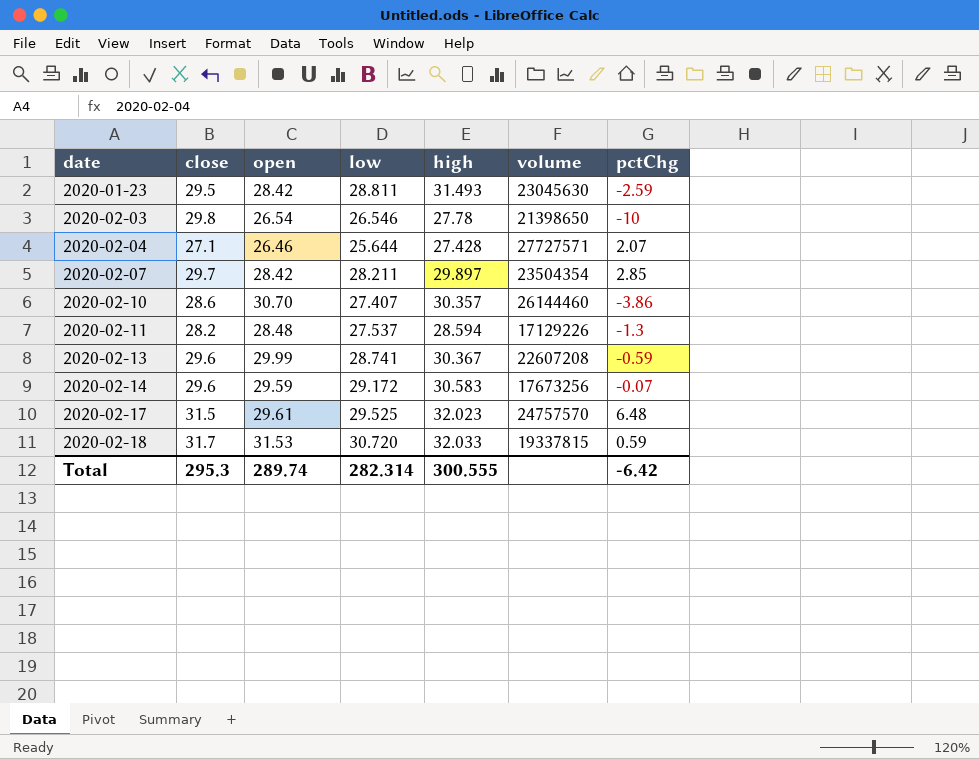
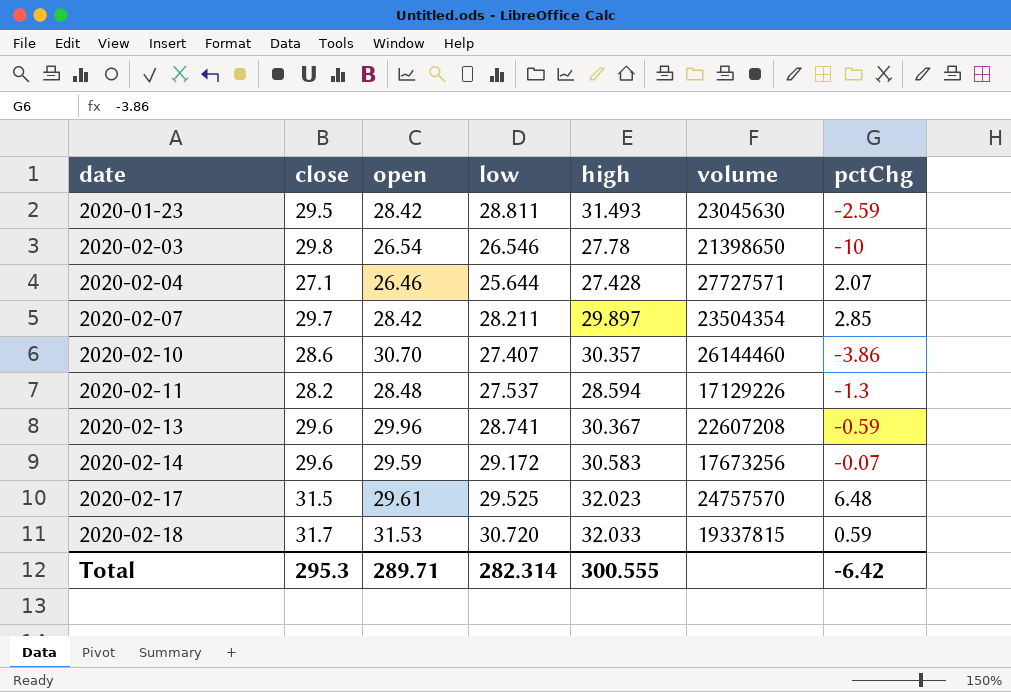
2020-02-13 | open: 29.99 -> 29.96
Total | open: 289.74 -> 289.71

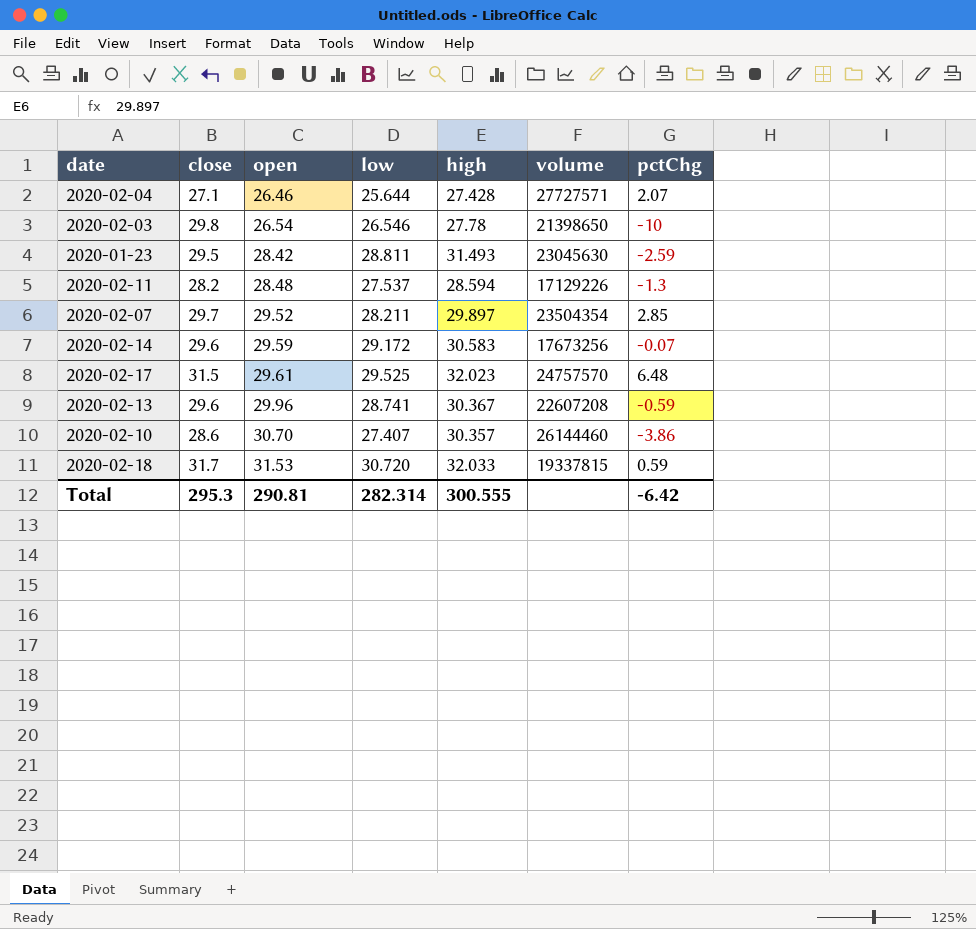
row order: date ascending -> open ascending
2020-02-07 | open: 28.42 -> 29.52
Total | open: 289.71 -> 290.81

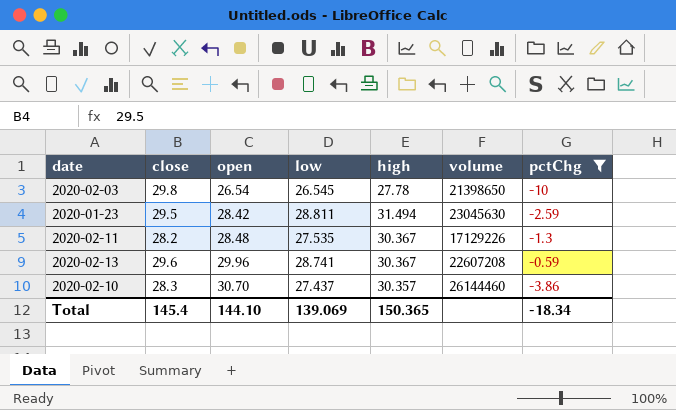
filter: none -> pctChg <= -0.59
2020-02-03 | low: 26.546 -> 26.545
2020-01-23 | high: 31.493 -> 31.494
2020-02-11 | low: 27.537 -> 27.535
2020-02-11 | high: 28.594 -> 30.367
2020-02-10 | close: 28.6 -> 28.3
2020-02-10 | low: 27.407 -> 27.437
Total | close: 295.3 -> 145.4
Total | open: 290.81 -> 144.10
Total | low: 282.314 -> 139.069
Total | high: 300.555 -> 150.365
Total | pctChg: -6.42 -> -18.34

